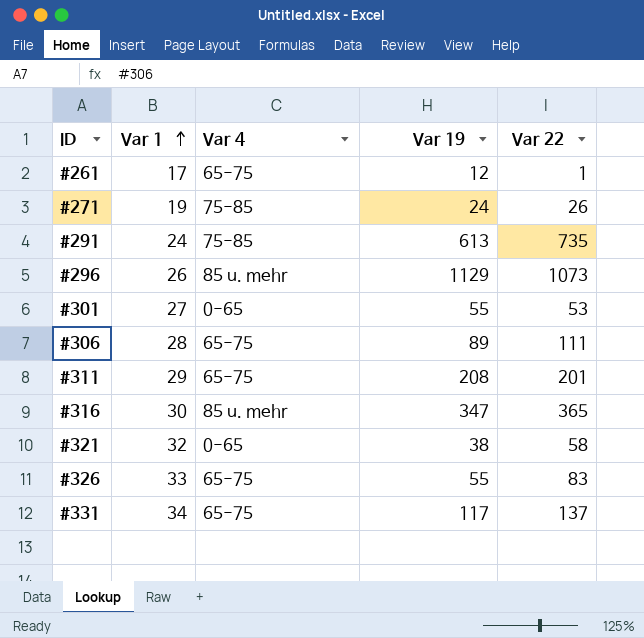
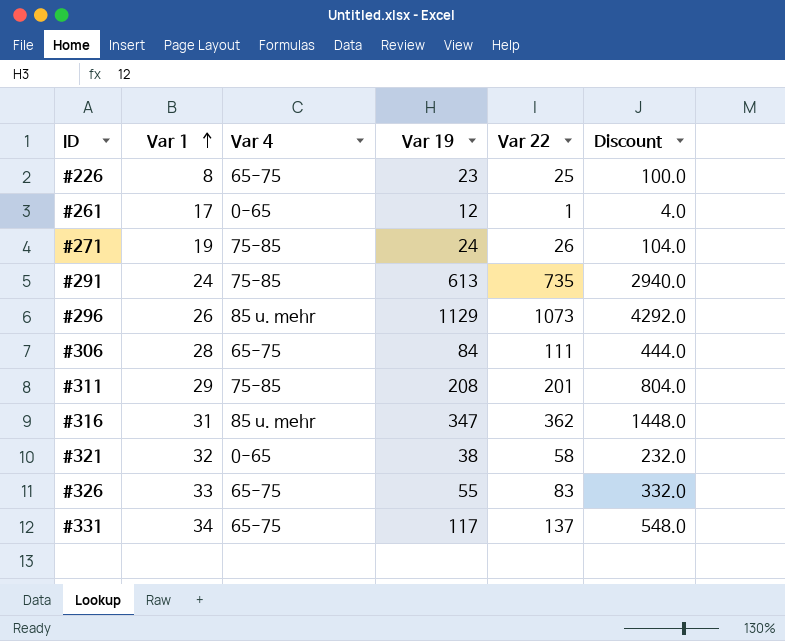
column Discount | formula: none -> [Var 22] * 4
row #301: 27 | 0-65 | 55 | 53 -> none
row #226: none -> 8 | 65-75 | 23 | 25 | 100.0
#261 | Var 4: 65-75 -> 0-65
#306 | Var 19: 89 -> 84
#311 | Var 4: 65-75 -> 75-85
#316 | Var 1: 30 -> 31
#316 | Var 22: 365 -> 362

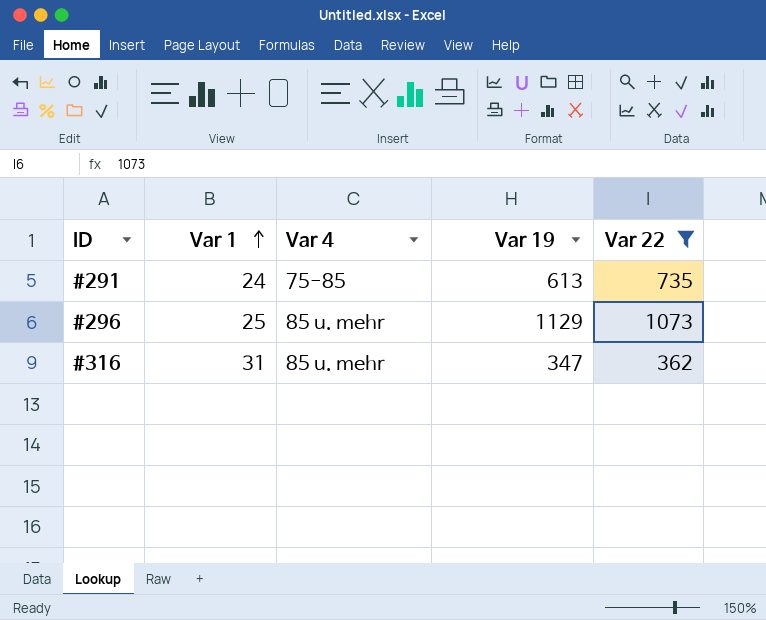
filter: none -> Var 22 >= 362
column Discount | formula: [Var 22] * 4 -> none
#296 | Var 1: 26 -> 25

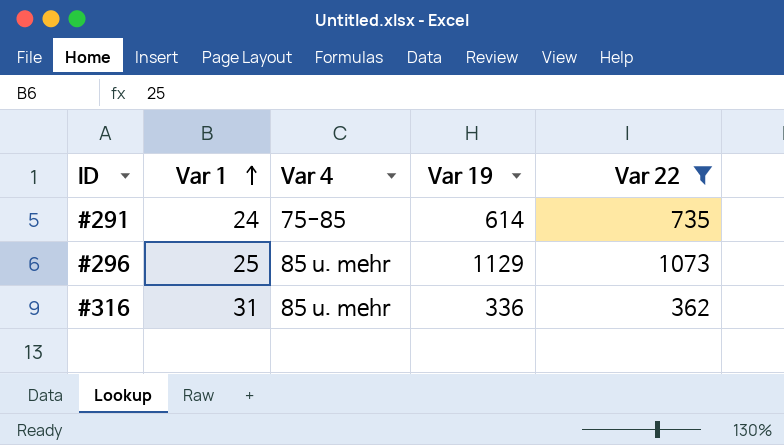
#291 | Var 19: 613 -> 614
#316 | Var 19: 347 -> 336

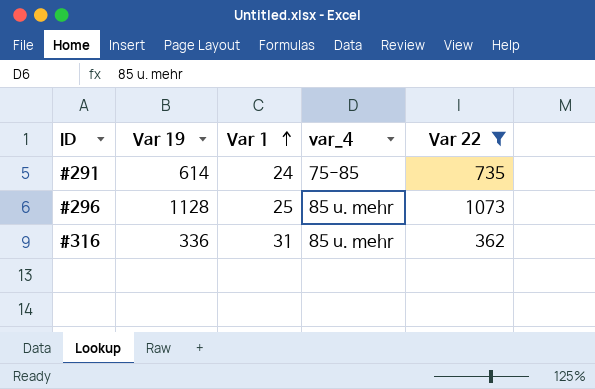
column Var 19 | position: 4 -> 2
column name: Var 4 -> var_4
#296 | Var 19: 1129 -> 1128

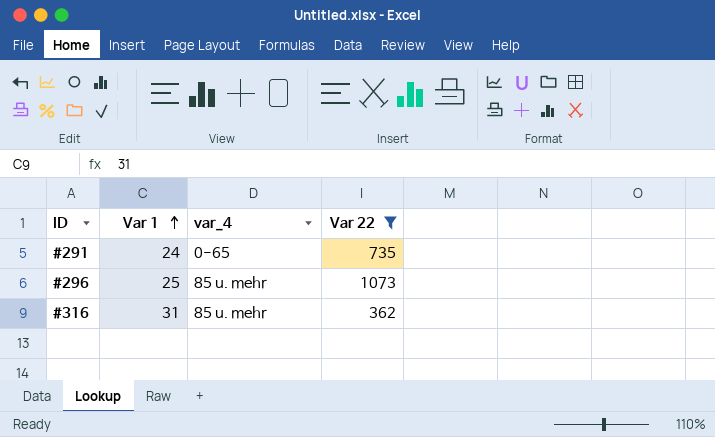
column Var 19 | position: 2 -> none
#291 | var_4: 75-85 -> 0-65

